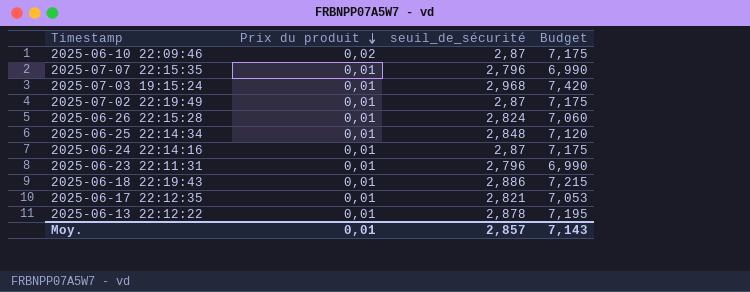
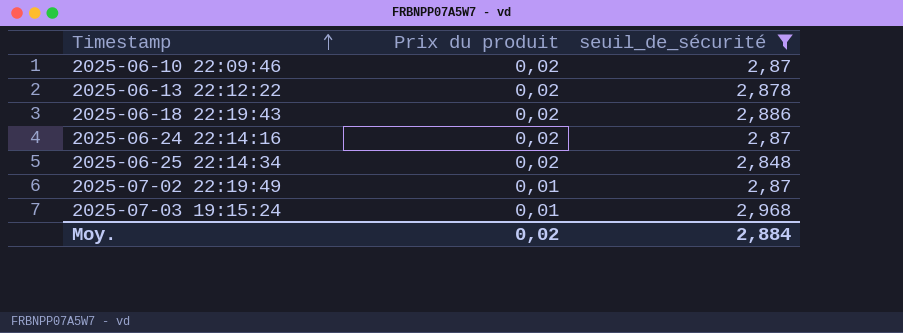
filter: none -> seuil_de_sécurité >= 2,848
row order: Prix du produit descending -> Timestamp ascending
column Budget | formula: [seuil_de_sécurité] * 2,5 -> none
2025-06-13 22:12:22 | Prix du produit: 0,01 -> 0,02
2025-06-18 22:19:43 | Prix du produit: 0,01 -> 0,02
2025-06-24 22:14:16 | Prix du produit: 0,01 -> 0,02
2025-06-25 22:14:34 | Prix du produit: 0,01 -> 0,02
Moy. | Prix du produit: 0,01 -> 0,02
Moy. | seuil_de_sécurité: 2,857 -> 2,884

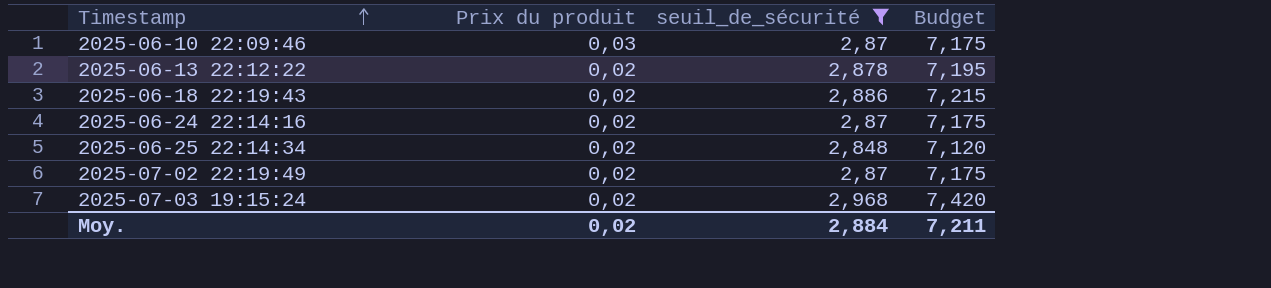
column Budget | formula: none -> [seuil_de_sécurité] * 2,5
2025-06-10 22:09:46 | Prix du produit: 0,02 -> 0,03
2025-07-02 22:19:49 | Prix du produit: 0,01 -> 0,02
2025-07-03 19:15:24 | Prix du produit: 0,01 -> 0,02

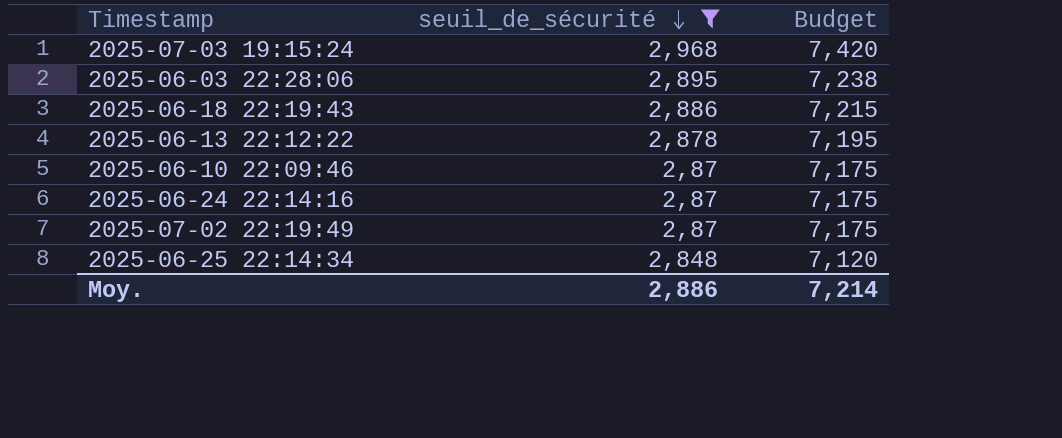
row order: Timestamp ascending -> seuil_de_sécurité descending
column Prix du produit | position: 2 -> none
row 2025-06-03 22:28:06: none -> 2,895 | 7,238
Moy. | seuil_de_sécurité: 2,884 -> 2,886
Moy. | Budget: 7,211 -> 7,214

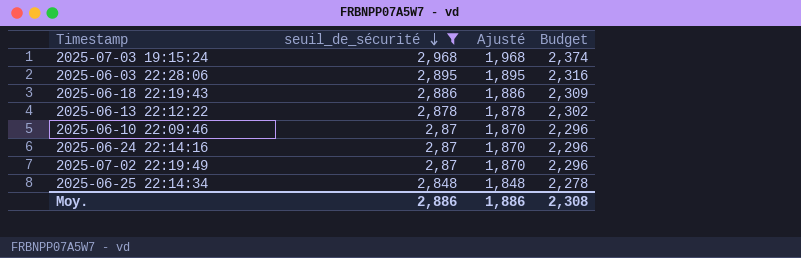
column Ajusté | formula: none -> [seuil_de_sécurité] - 1
column Budget | formula: [seuil_de_sécurité] * 2,5 -> [seuil_de_sécurité] * 0,8
Moy. | Budget: 7,214 -> 2,308

